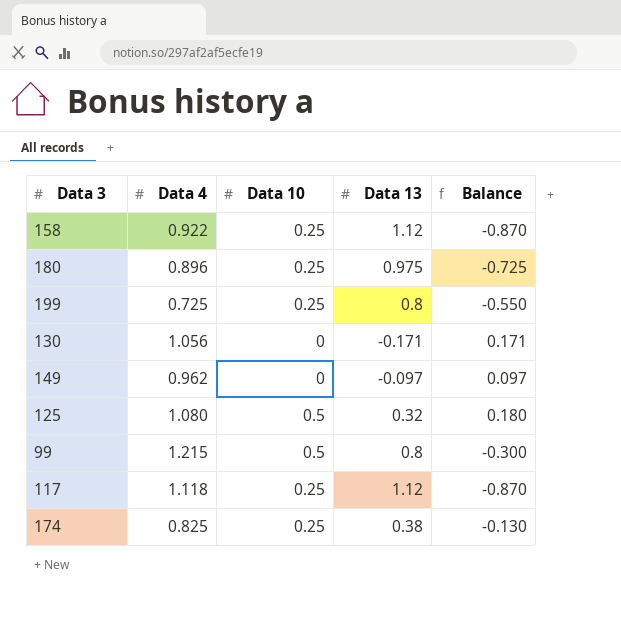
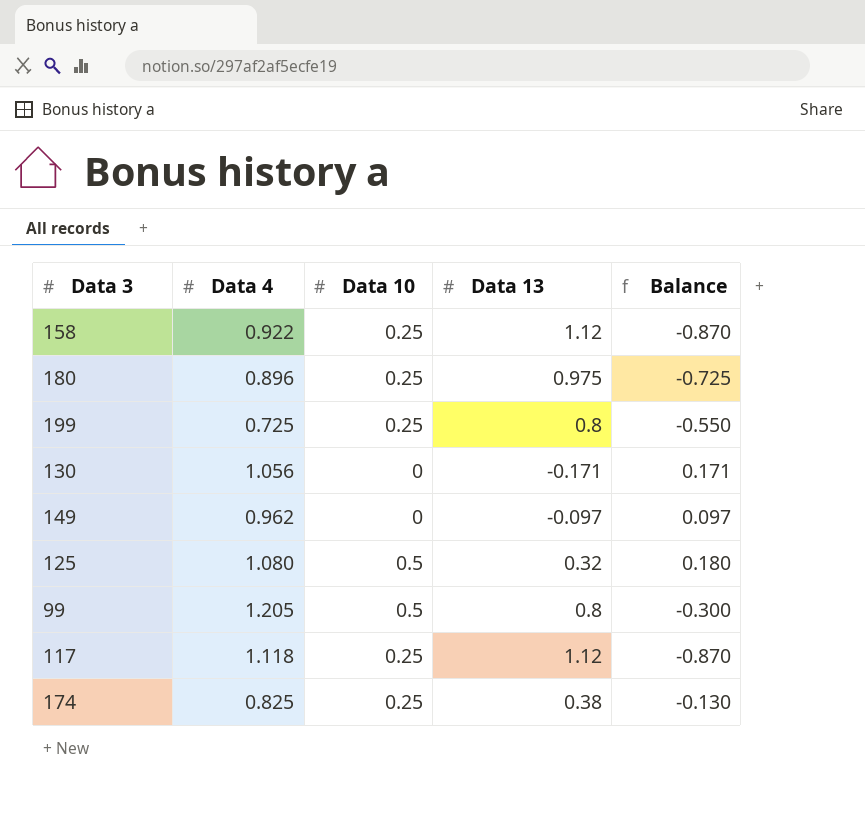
99 | Data 4: 1.215 -> 1.205

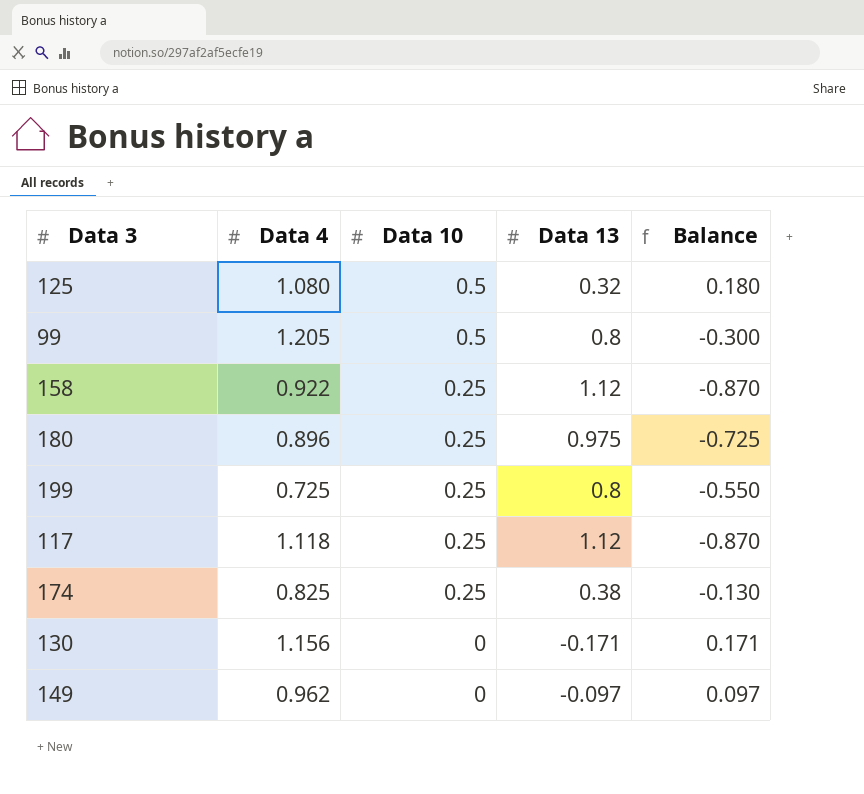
row order: none -> Data 10 descending
130 | Data 4: 1.056 -> 1.156

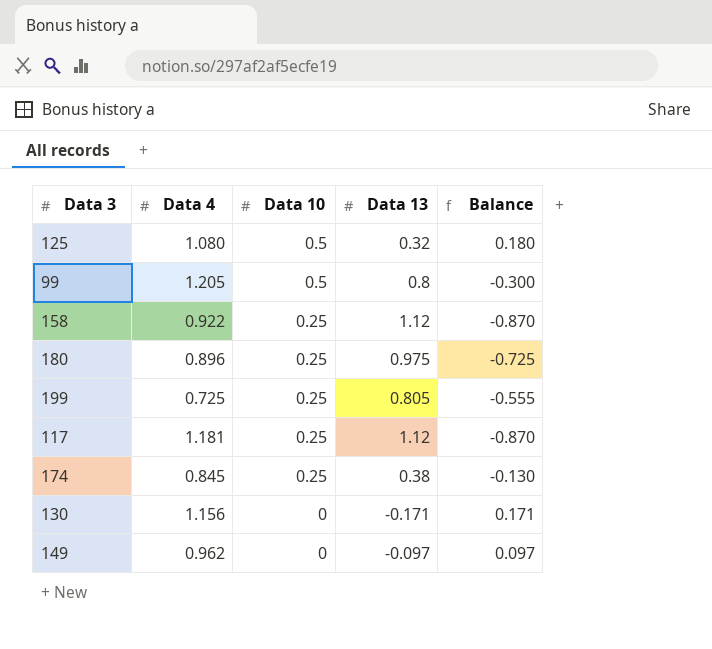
199 | Data 13: 0.8 -> 0.805
199 | Balance: -0.550 -> -0.555
117 | Data 4: 1.118 -> 1.181
174 | Data 4: 0.825 -> 0.845

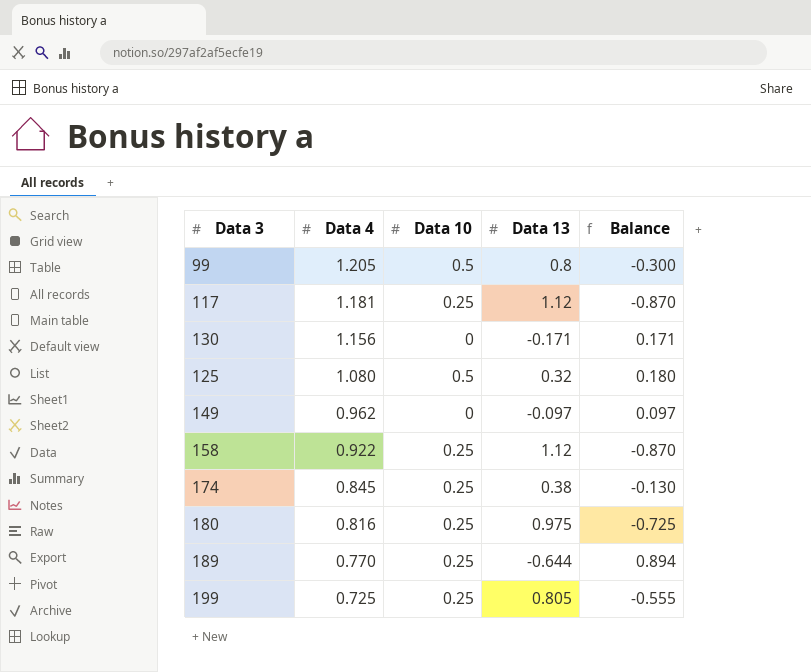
row order: Data 10 descending -> Data 4 descending
180 | Data 4: 0.896 -> 0.816
row 189: none -> 0.770 | 0.25 | -0.644 | 0.894

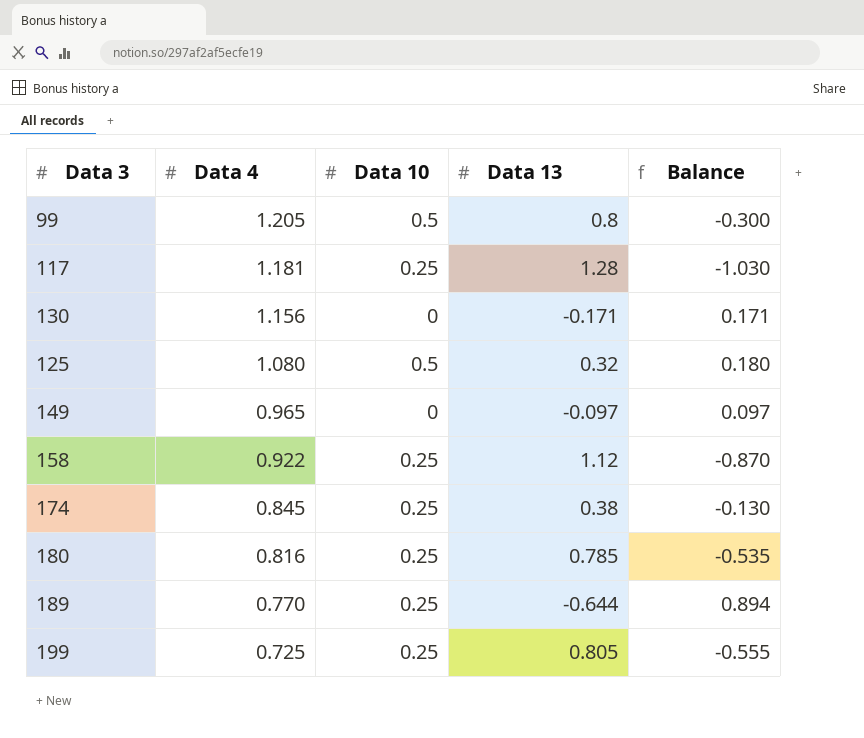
117 | Data 13: 1.12 -> 1.28
117 | Balance: -0.870 -> -1.030
149 | Data 4: 0.962 -> 0.965
180 | Data 13: 0.975 -> 0.785
180 | Balance: -0.725 -> -0.535

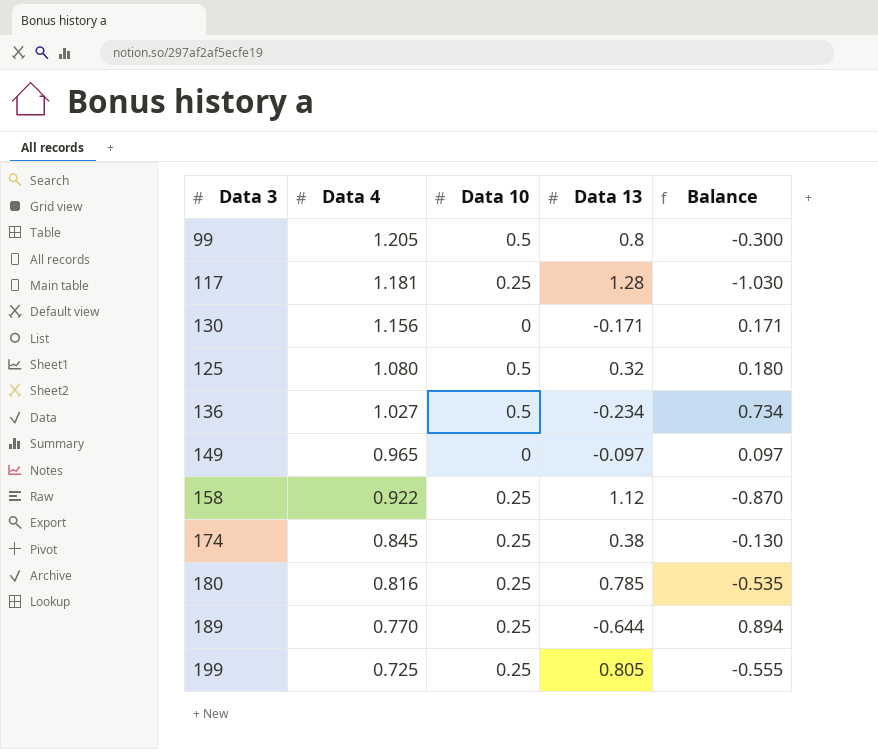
row 136: none -> 1.027 | 0.5 | -0.234 | 0.734

